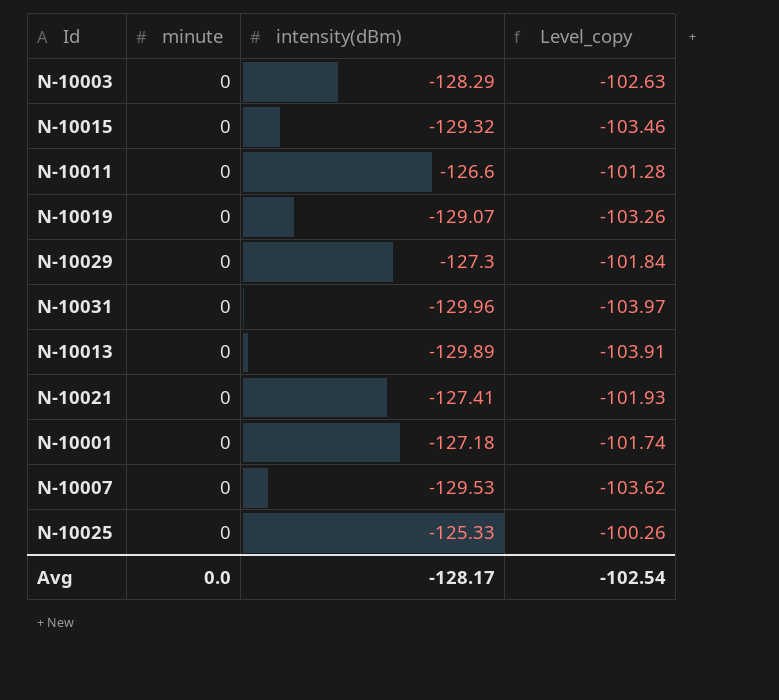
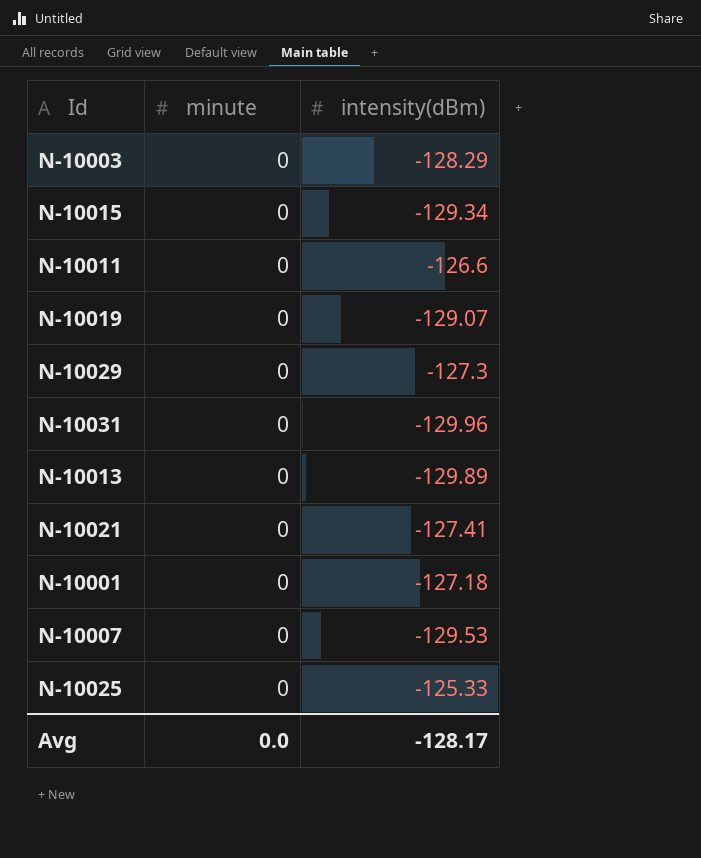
column Level_copy | formula: [intensity(dBm)] * 0.8 -> none
N-10015 | intensity(dBm): -129.32 -> -129.34

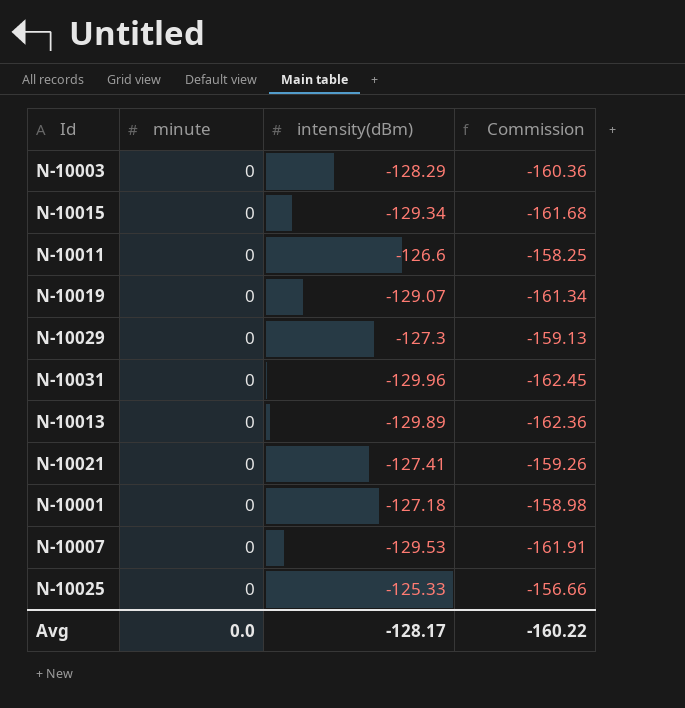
column Commission | formula: none -> [intensity(dBm)] * 1.25

